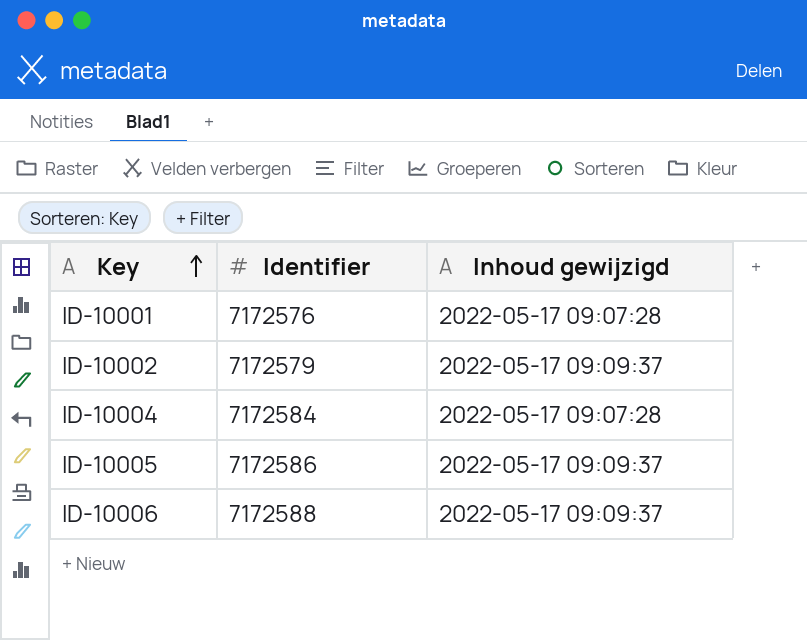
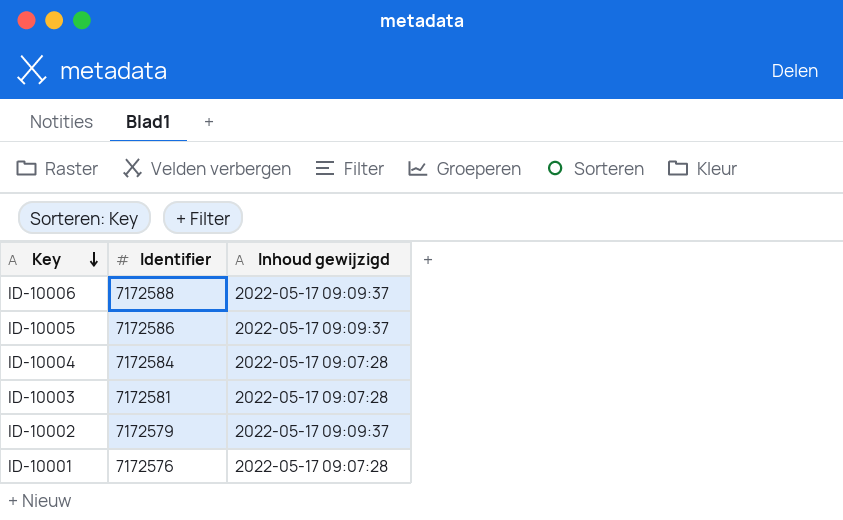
row order: Key ascending -> Key descending
row ID-10003: none -> 7172581 | 2022-05-17 09:07:28

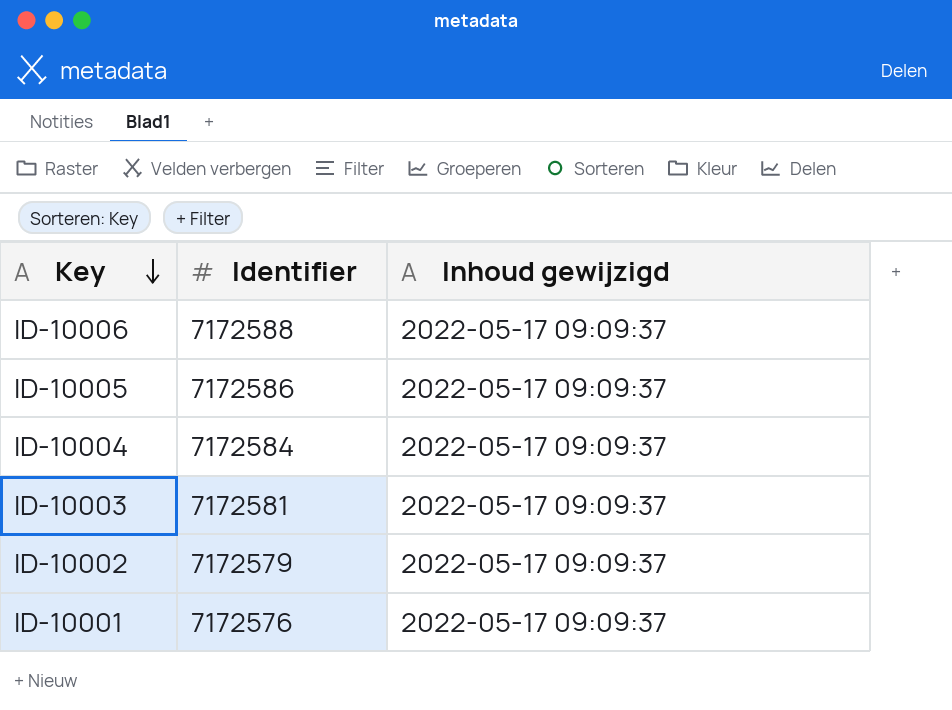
ID-10004 | Inhoud gewijzigd: 2022-05-17 09:07:28 -> 2022-05-17 09:09:37
ID-10003 | Inhoud gewijzigd: 2022-05-17 09:07:28 -> 2022-05-17 09:09:37
ID-10001 | Inhoud gewijzigd: 2022-05-17 09:07:28 -> 2022-05-17 09:09:37

